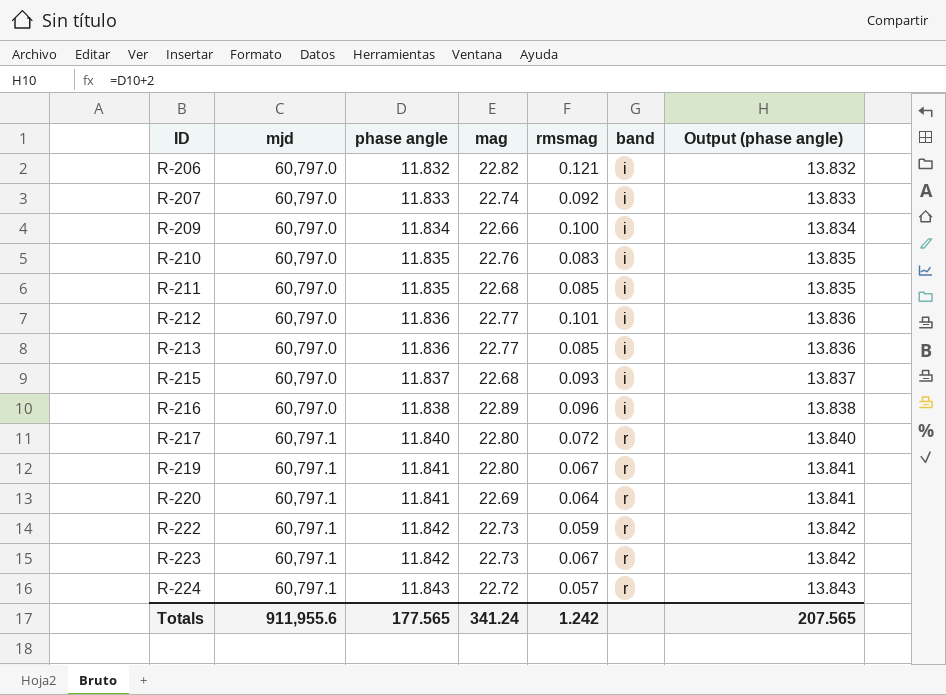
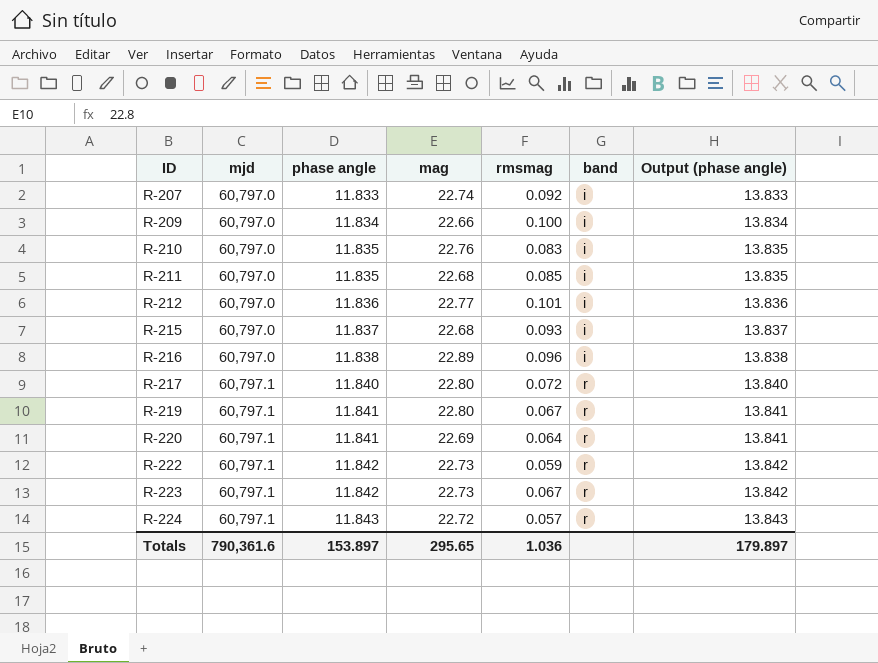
row R-206: 60,797.0 | 11.832 | 22.82 | 0.121 | i | 13.832 -> none
row R-213: 60,797.0 | 11.836 | 22.77 | 0.085 | i | 13.836 -> none
Totals | mjd: 911,955.6 -> 790,361.6
Totals | phase angle: 177.565 -> 153.897
Totals | mag: 341.24 -> 295.65
Totals | rmsmag: 1.242 -> 1.036
Totals | Output (phase angle): 207.565 -> 179.897

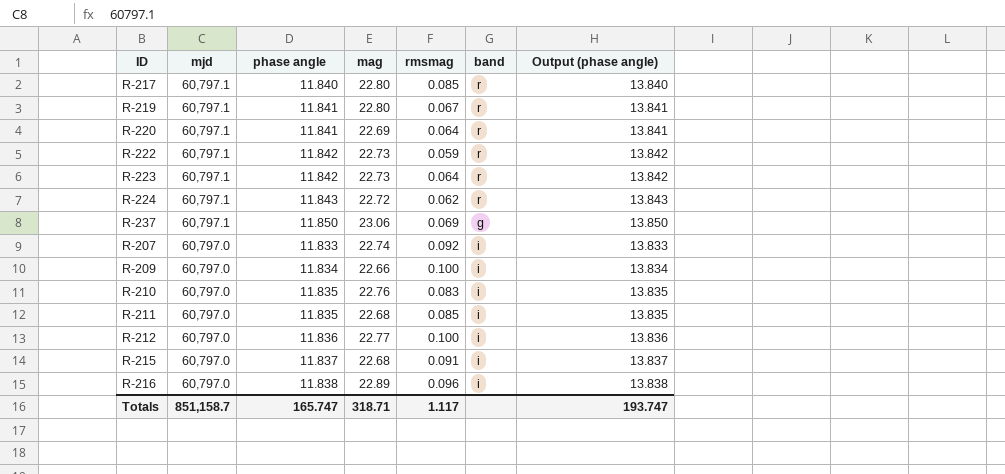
row order: ID ascending -> mjd descending
R-217 | rmsmag: 0.072 -> 0.085
R-223 | rmsmag: 0.067 -> 0.064
R-224 | rmsmag: 0.057 -> 0.062
row R-237: none -> 60,797.1 | 11.850 | 23.06 | 0.069 | g | 13.850
R-212 | rmsmag: 0.101 -> 0.100
R-215 | rmsmag: 0.093 -> 0.091
Totals | mjd: 790,361.6 -> 851,158.7
Totals | phase angle: 153.897 -> 165.747
Totals | mag: 295.65 -> 318.71
Totals | rmsmag: 1.036 -> 1.117
Totals | Output (phase angle): 179.897 -> 193.747

